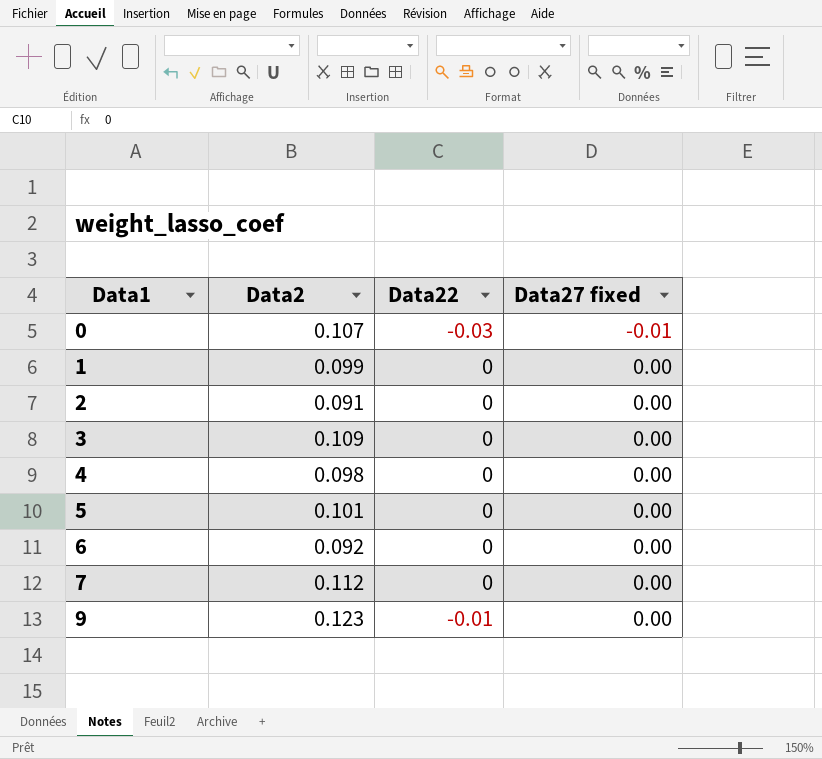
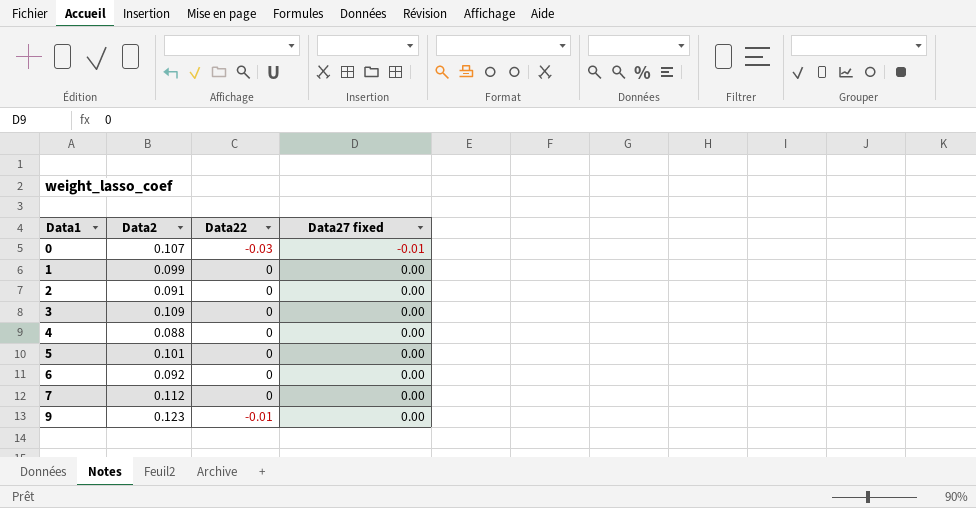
4 | Data2: 0.098 -> 0.088

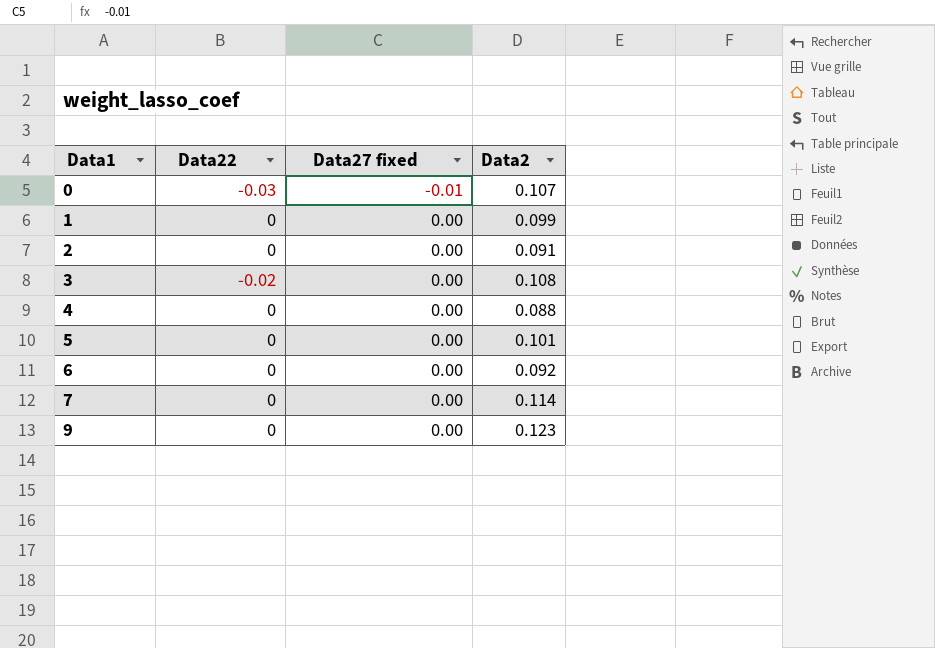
column Data2 | position: 2 -> 4
3 | Data22: 0 -> -0.02
3 | Data2: 0.109 -> 0.108
7 | Data2: 0.112 -> 0.114
9 | Data22: -0.01 -> 0

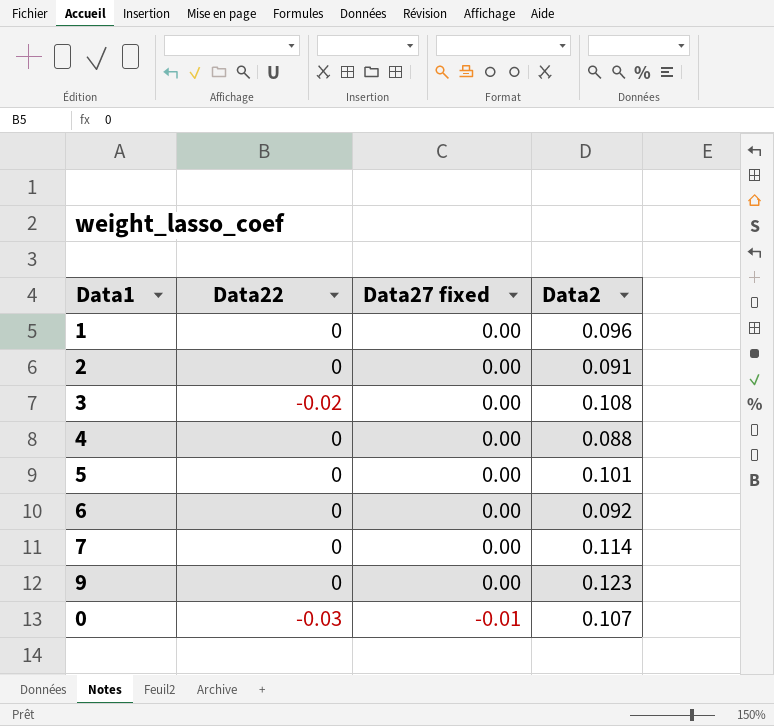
row order: Data1 ascending -> Data27 fixed descending
1 | Data2: 0.099 -> 0.096

